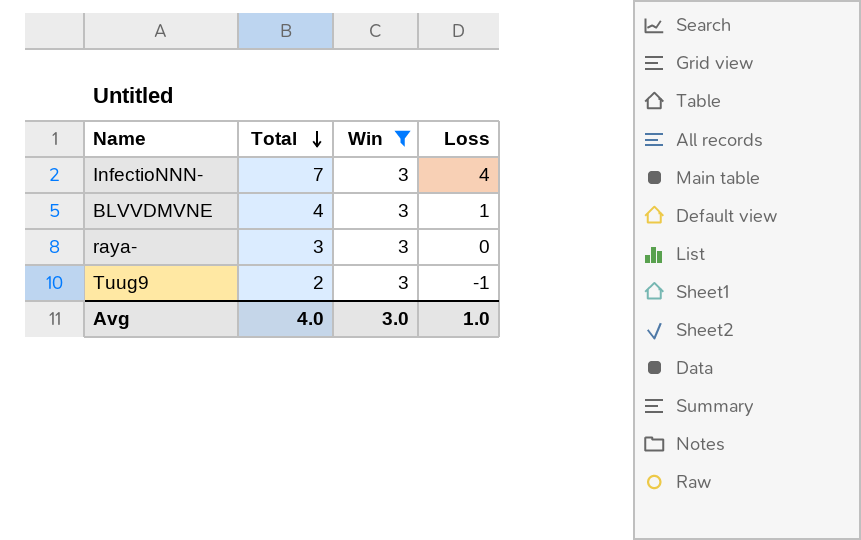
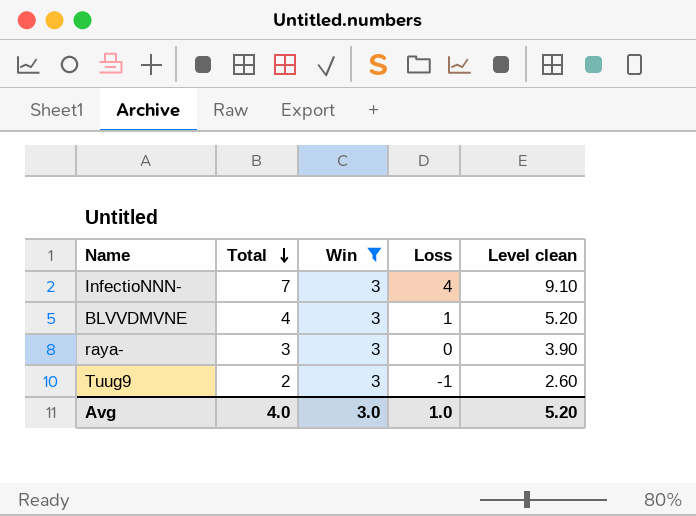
column Level clean | formula: none -> [Total] * 1.3

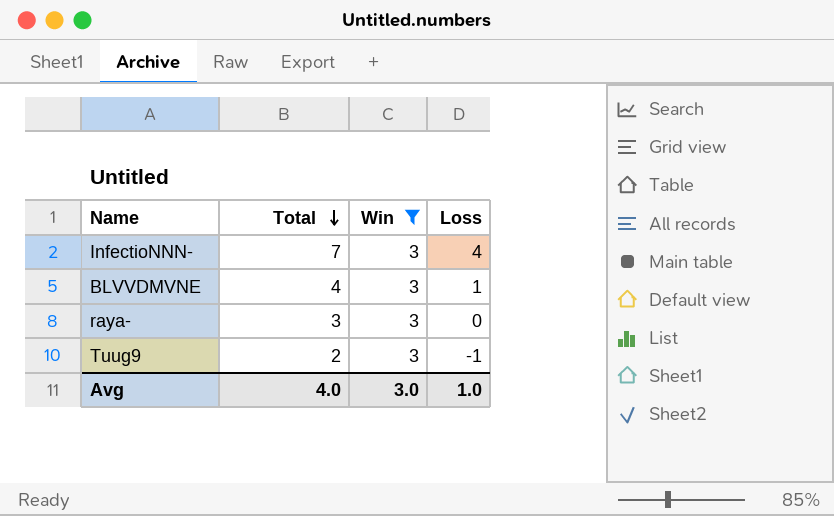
column Level clean | formula: [Total] * 1.3 -> none

